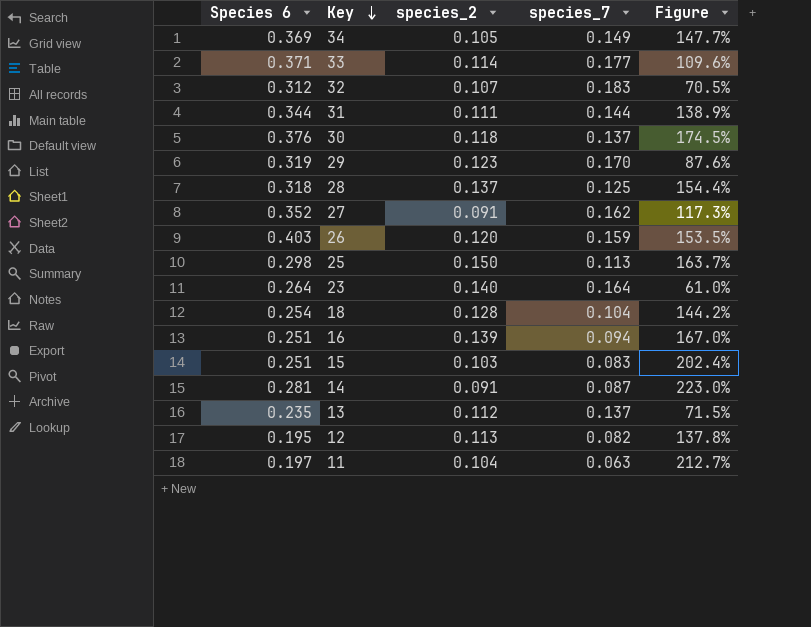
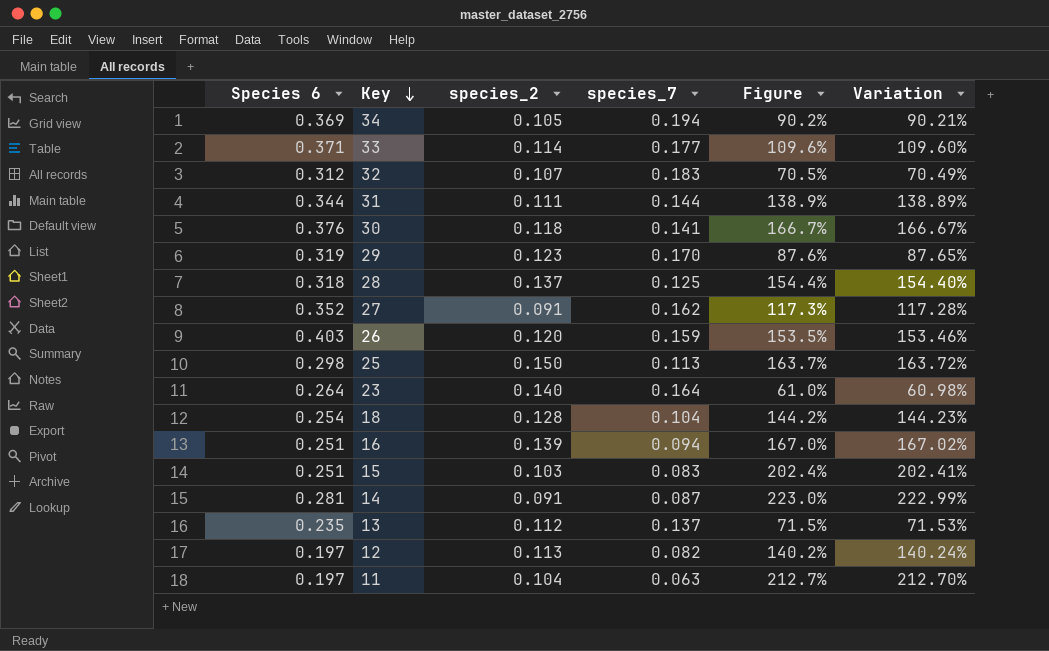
column Variation | formula: none -> ([Species 6] - [species_7]) / [species_7]
34 | species_7: 0.149 -> 0.194
34 | Figure: 147.7% -> 90.2%
30 | species_7: 0.137 -> 0.141
30 | Figure: 174.5% -> 166.7%
12 | Species 6: 0.195 -> 0.197
12 | Figure: 137.8% -> 140.2%

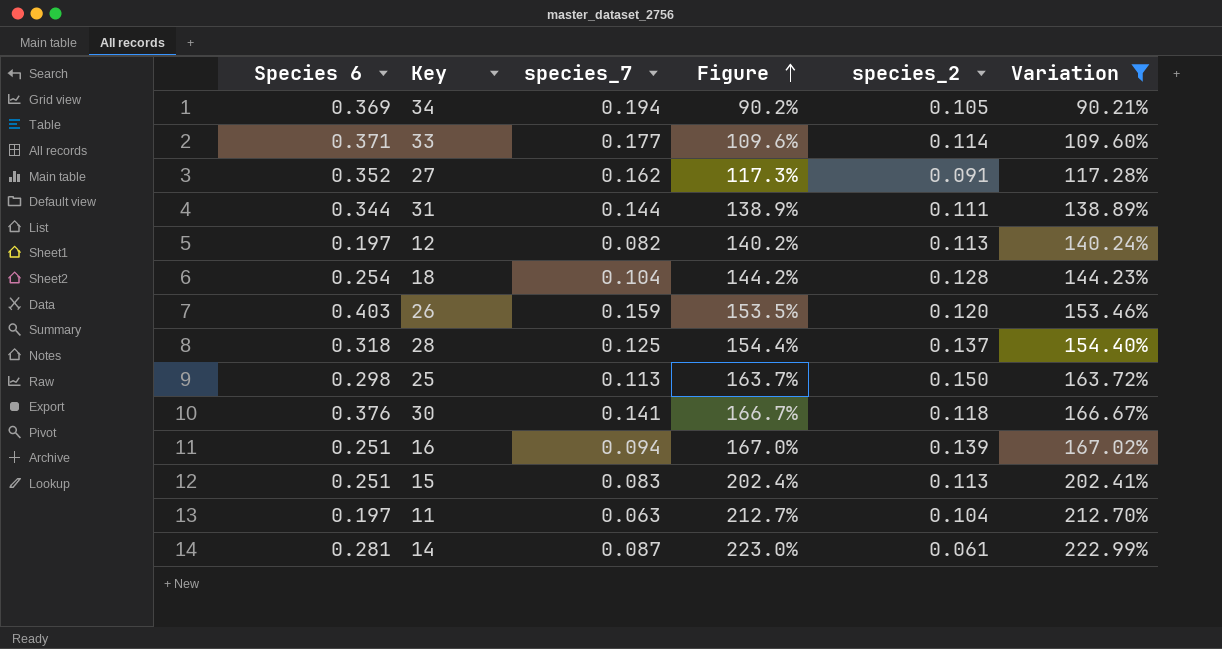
filter: none -> Variation >= 90.21%
row order: Key descending -> Figure ascending
column species_2 | position: 3 -> 5
15 | species_2: 0.103 -> 0.113
14 | species_2: 0.091 -> 0.061

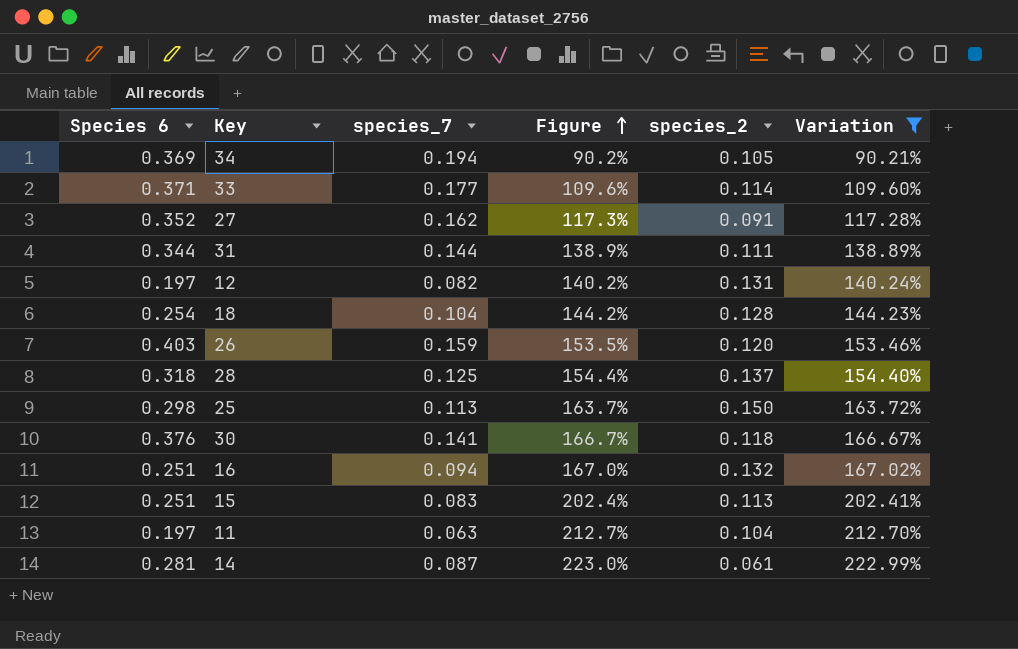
12 | species_2: 0.113 -> 0.131
16 | species_2: 0.139 -> 0.132

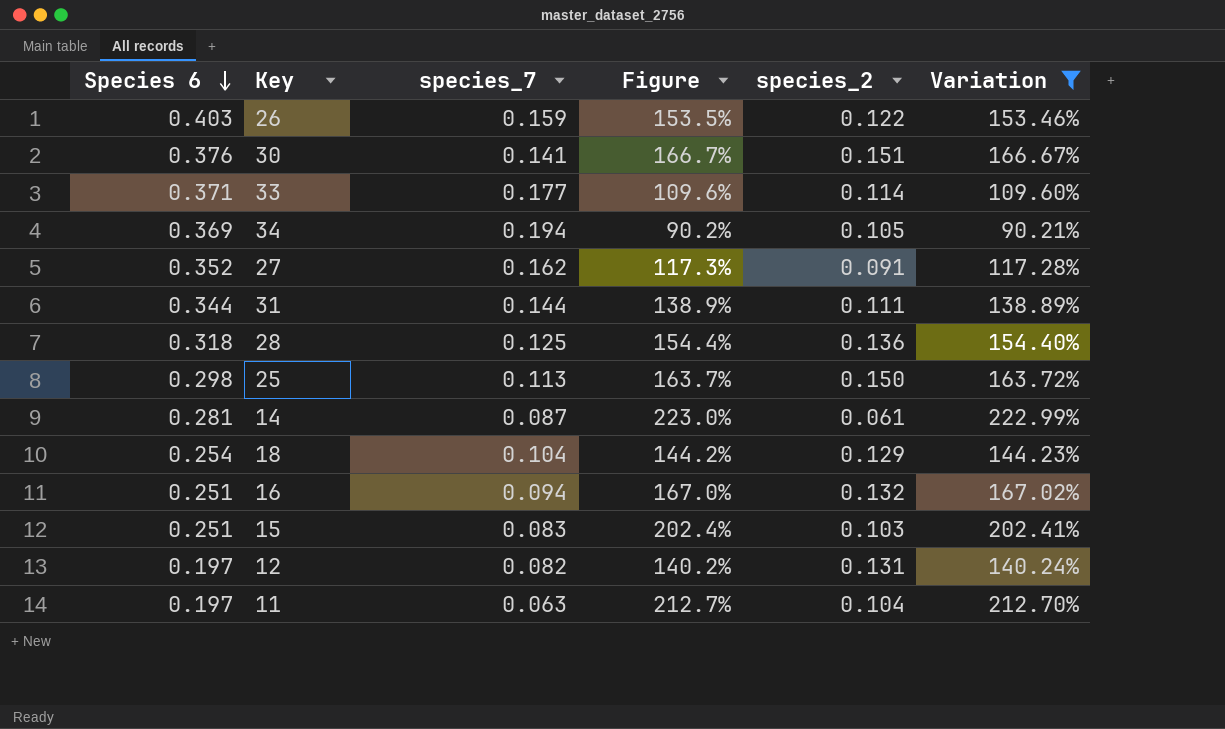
row order: Figure ascending -> Species 6 descending
26 | species_2: 0.120 -> 0.122
30 | species_2: 0.118 -> 0.151
28 | species_2: 0.137 -> 0.136
18 | species_2: 0.128 -> 0.129
15 | species_2: 0.113 -> 0.103

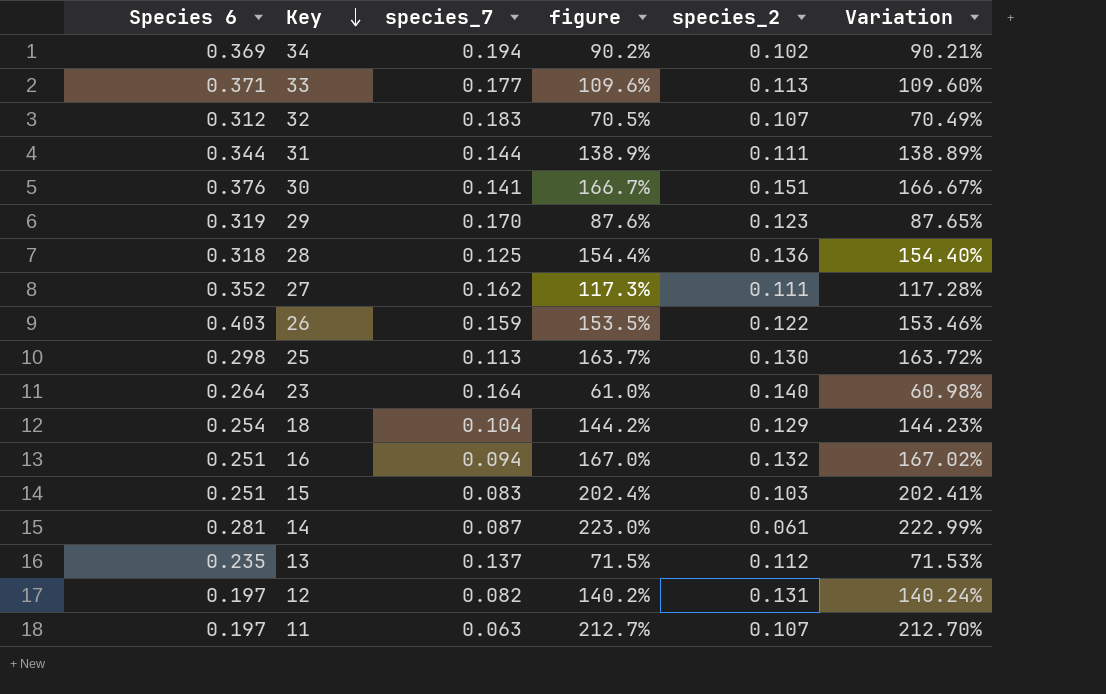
filter: Variation >= 90.21% -> none
row order: Species 6 descending -> Key descending
column name: Figure -> figure
34 | species_2: 0.105 -> 0.102
33 | species_2: 0.114 -> 0.113
27 | species_2: 0.091 -> 0.111
25 | species_2: 0.150 -> 0.130
11 | species_2: 0.104 -> 0.107

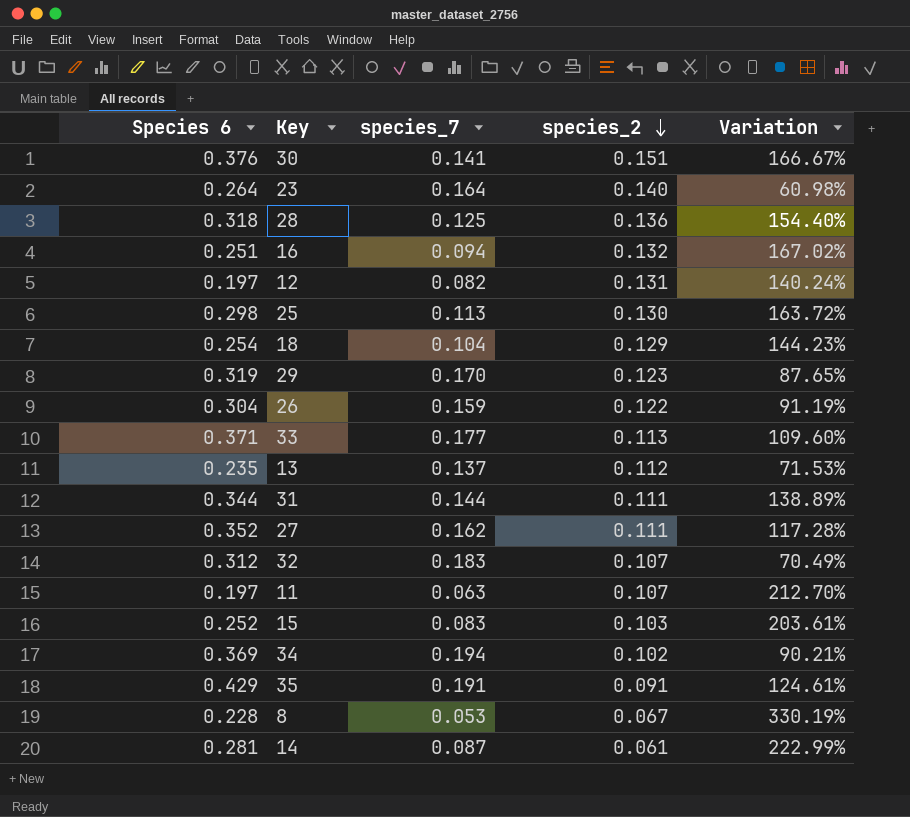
row order: Key descending -> species_2 descending
column figure | formula: ([Species 6] - [species_7]) / [species_7] -> none
26 | Species 6: 0.403 -> 0.304
26 | Variation: 153.46% -> 91.19%
15 | Species 6: 0.251 -> 0.252
15 | Variation: 202.41% -> 203.61%
row 35: none -> 0.429 | 0.191 | 0.091 | 124.61%
row 8: none -> 0.228 | 0.053 | 0.067 | 330.19%

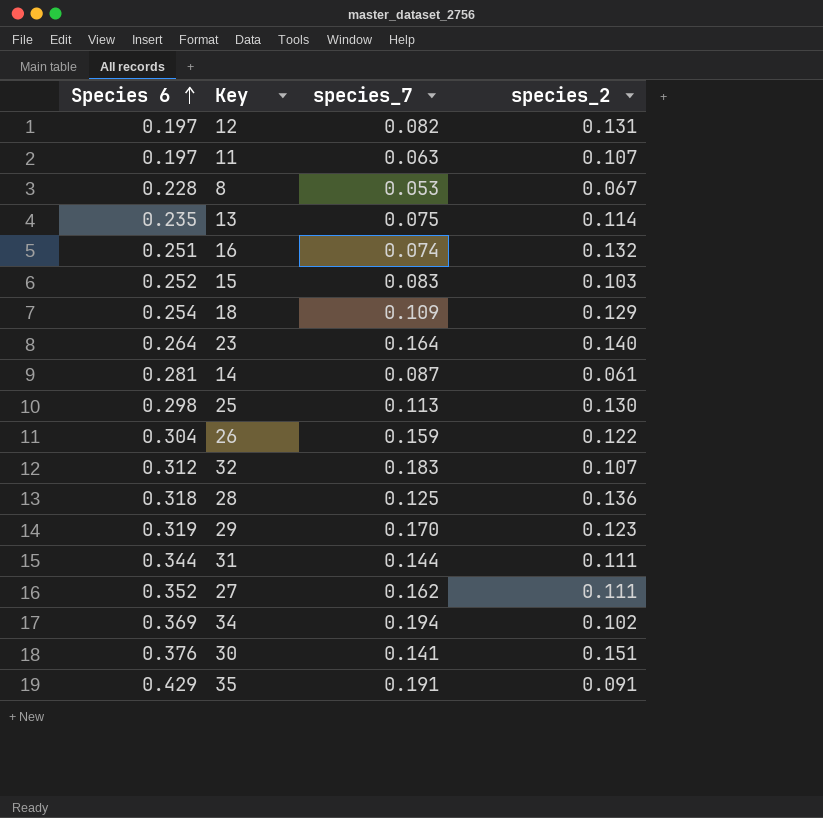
row order: species_2 descending -> Species 6 ascending
column Variation | formula: ([Species 6] - [species_7]) / [species_7] -> none
row 33: 0.371 | 0.177 | 0.113 | 109.60% -> none
13 | species_7: 0.137 -> 0.075
13 | species_2: 0.112 -> 0.114
16 | species_7: 0.094 -> 0.074
18 | species_7: 0.104 -> 0.109

